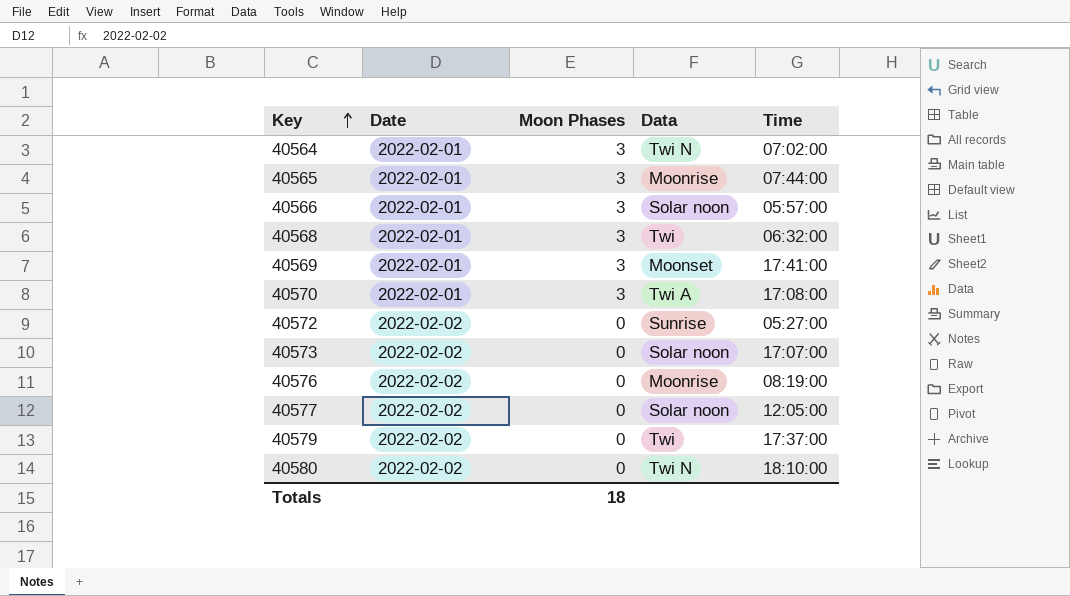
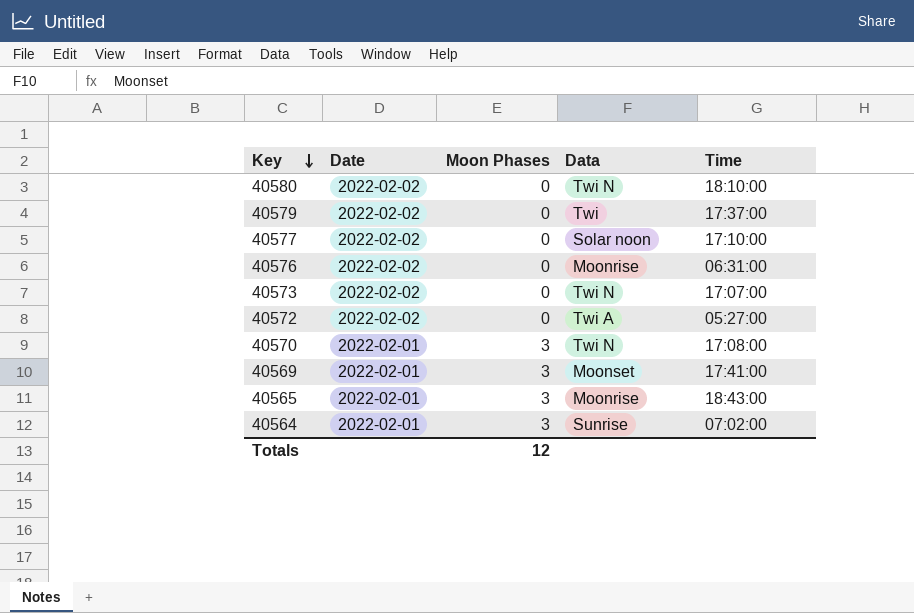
row order: Key ascending -> Key descending
row 40566: 2022-02-01 | 3 | Solar noon | 05:57:00 -> none
row 40568: 2022-02-01 | 3 | Twi | 06:32:00 -> none
40577 | Time: 12:05:00 -> 17:10:00
40576 | Time: 08:19:00 -> 06:31:00
40573 | Data: Solar noon -> Twi N
40572 | Data: Sunrise -> Twi A
40570 | Data: Twi A -> Twi N
40565 | Time: 07:44:00 -> 18:43:00
40564 | Data: Twi N -> Sunrise
Totals | Moon Phases: 18 -> 12

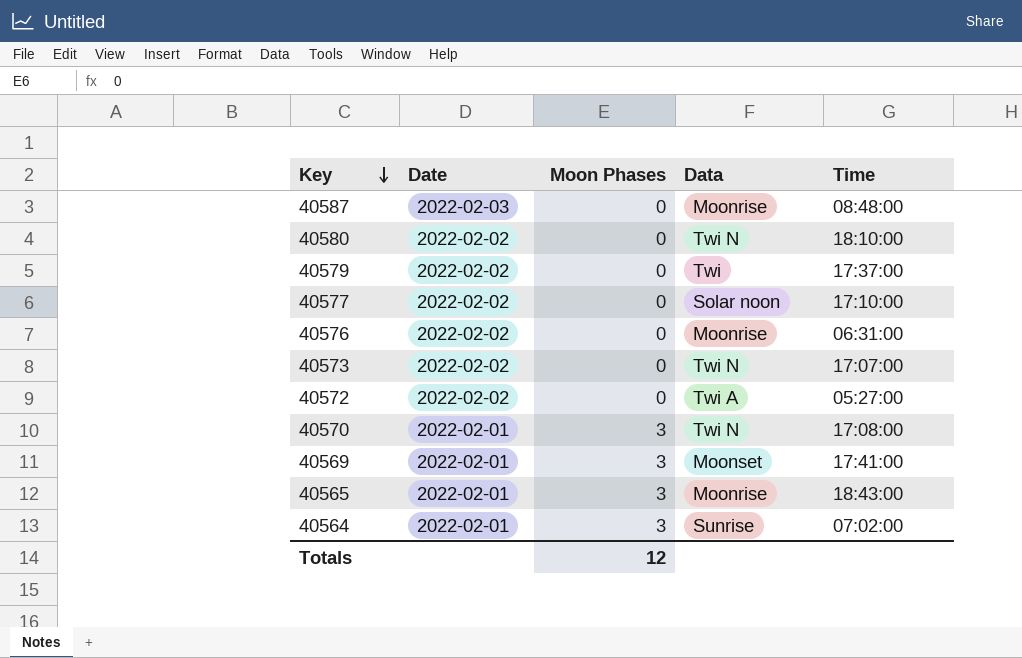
row 40587: none -> 2022-02-03 | 0 | Moonrise | 08:48:00

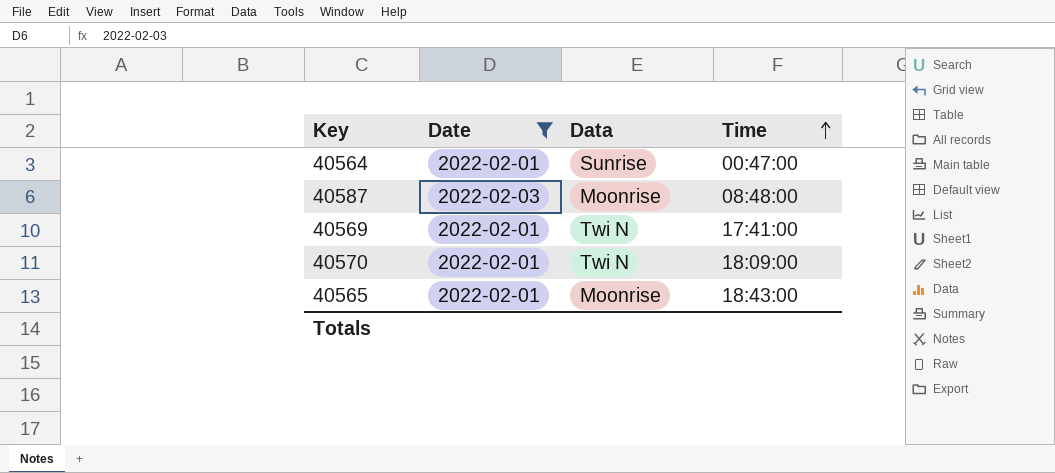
filter: none -> Date != 2022-02-02
row order: Key descending -> Time ascending
column Moon Phases | position: 3 -> none
40564 | Time: 07:02:00 -> 00:47:00
40569 | Data: Moonset -> Twi N
40570 | Time: 17:08:00 -> 18:09:00

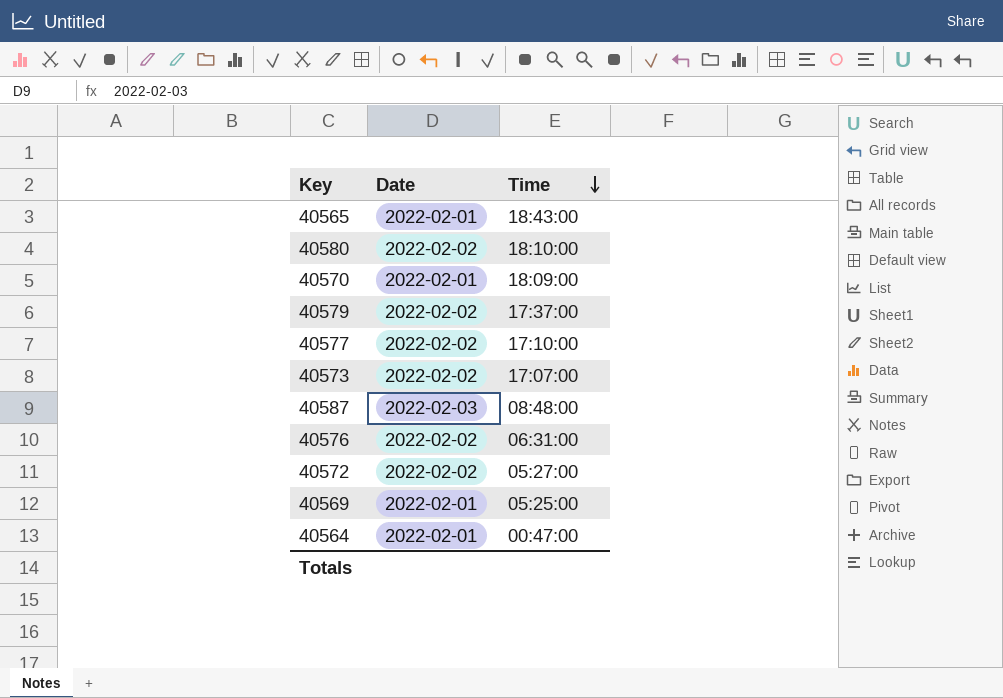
filter: Date != 2022-02-02 -> none
row order: Time ascending -> Time descending
column Data | position: 3 -> none
40569 | Time: 17:41:00 -> 05:25:00

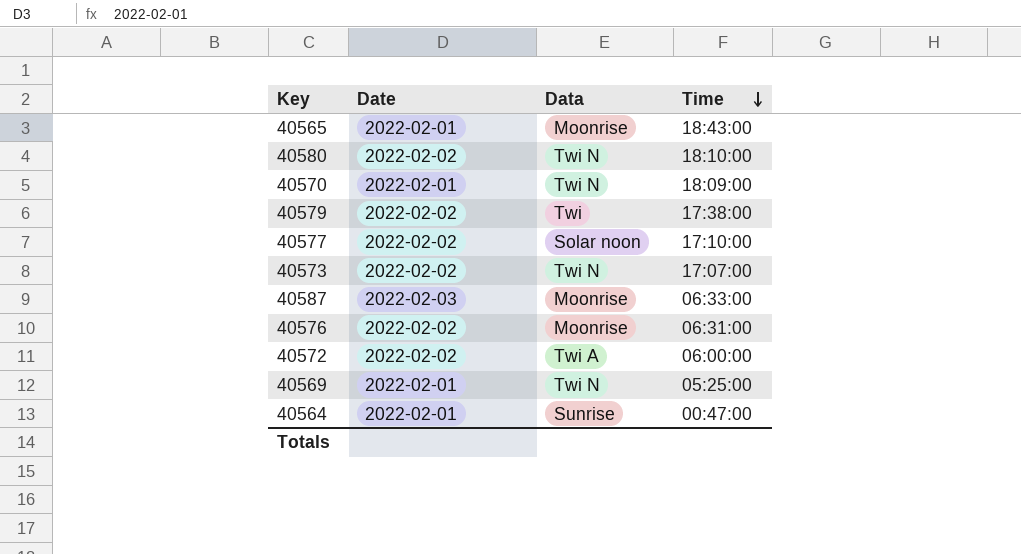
column Data | position: none -> 3
40579 | Time: 17:37:00 -> 17:38:00
40587 | Time: 08:48:00 -> 06:33:00
40572 | Time: 05:27:00 -> 06:00:00

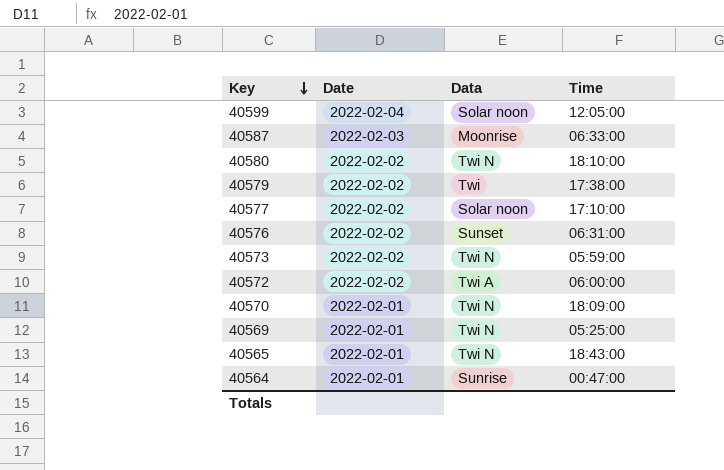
row order: Time descending -> Key descending
row 40599: none -> 2022-02-04 | Solar noon | 12:05:00
40576 | Data: Moonrise -> Sunset
40573 | Time: 17:07:00 -> 05:59:00
40565 | Data: Moonrise -> Twi N

